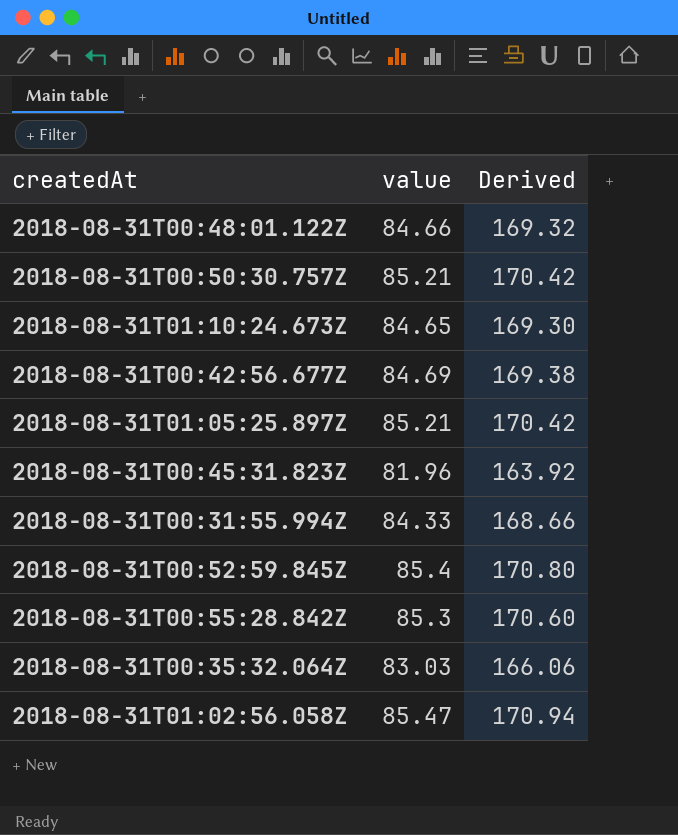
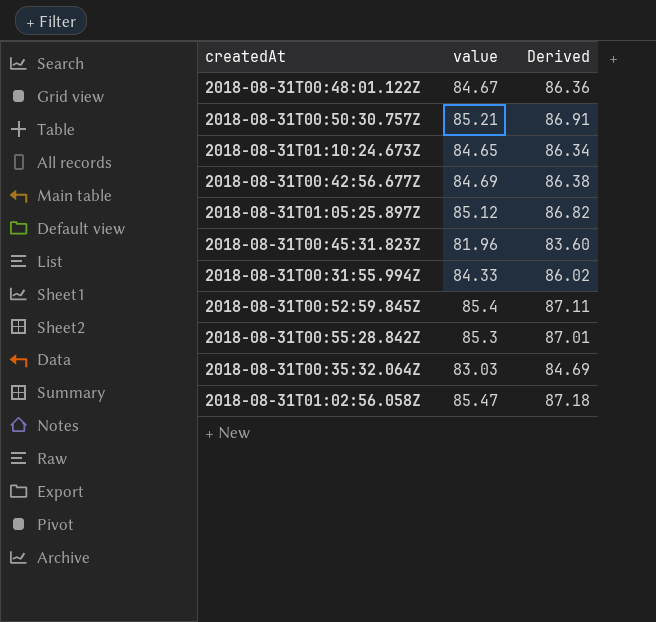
column Derived | formula: [value] * 2 -> [value] * 1.02
2018-08-31T00:48:01.122Z | value: 84.66 -> 84.67
2018-08-31T01:05:25.897Z | value: 85.21 -> 85.12

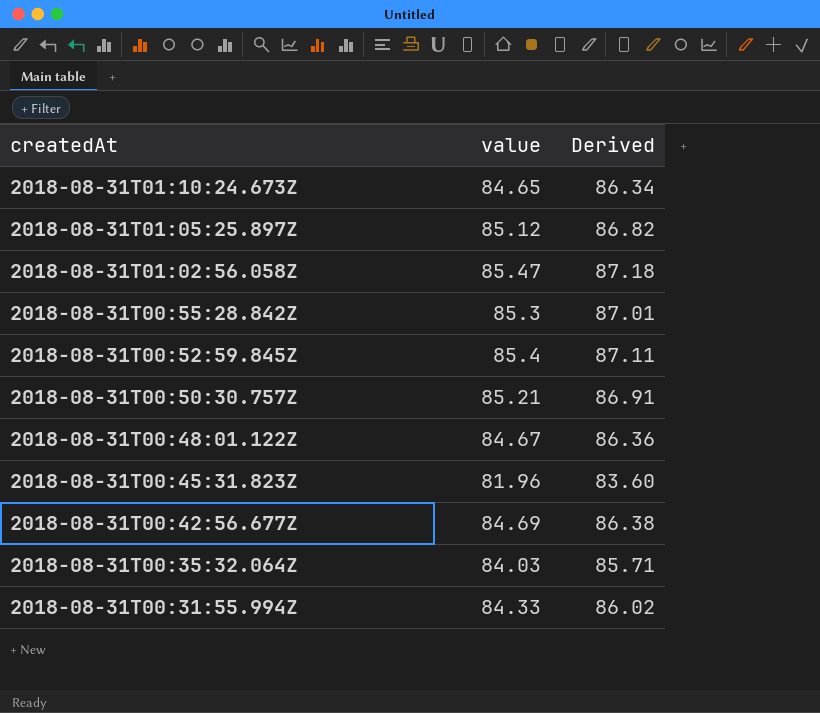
row order: none -> createdAt descending
2018-08-31T00:35:32.064Z | value: 83.03 -> 84.03
2018-08-31T00:35:32.064Z | Derived: 84.69 -> 85.71

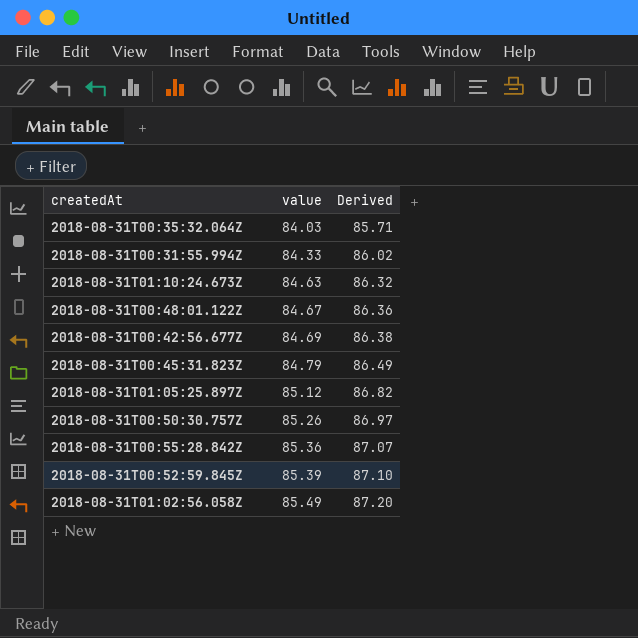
row order: createdAt descending -> value ascending
2018-08-31T01:10:24.673Z | value: 84.65 -> 84.63
2018-08-31T01:10:24.673Z | Derived: 86.34 -> 86.32
2018-08-31T00:45:31.823Z | value: 81.96 -> 84.79
2018-08-31T00:45:31.823Z | Derived: 83.60 -> 86.49
2018-08-31T00:50:30.757Z | value: 85.21 -> 85.26
2018-08-31T00:50:30.757Z | Derived: 86.91 -> 86.97
2018-08-31T00:55:28.842Z | value: 85.3 -> 85.36
2018-08-31T00:55:28.842Z | Derived: 87.01 -> 87.07
2018-08-31T00:52:59.845Z | value: 85.4 -> 85.39
2018-08-31T00:52:59.845Z | Derived: 87.11 -> 87.10
2018-08-31T01:02:56.058Z | value: 85.47 -> 85.49
2018-08-31T01:02:56.058Z | Derived: 87.18 -> 87.20

